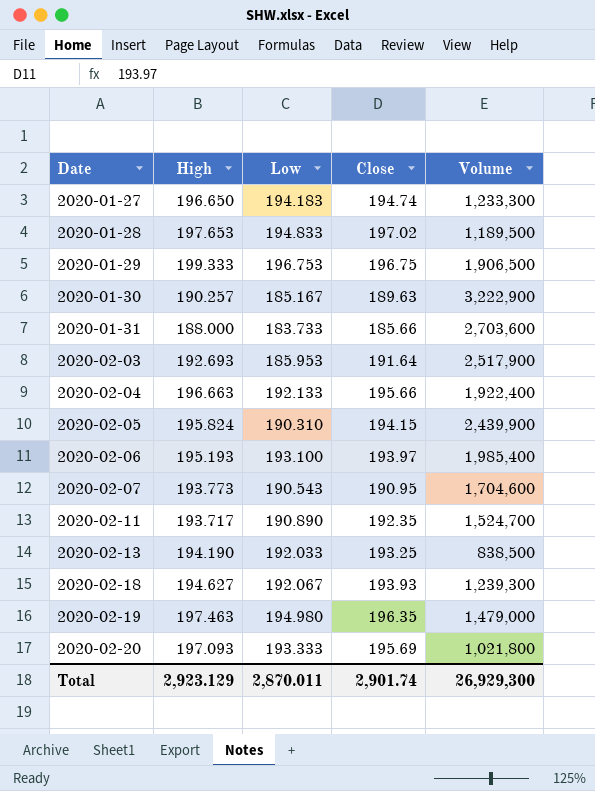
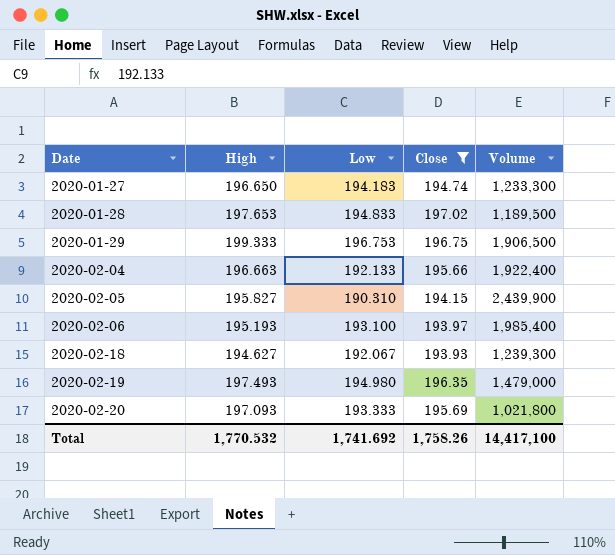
filter: none -> Close >= 193.93
2020-02-05 | High: 195.824 -> 195.827
2020-02-19 | High: 197.463 -> 197.493
Total | High: 2,923.129 -> 1,770.532
Total | Low: 2,870.011 -> 1,741.692
Total | Close: 2,901.74 -> 1,758.26
Total | Volume: 26,929,300 -> 14,417,100

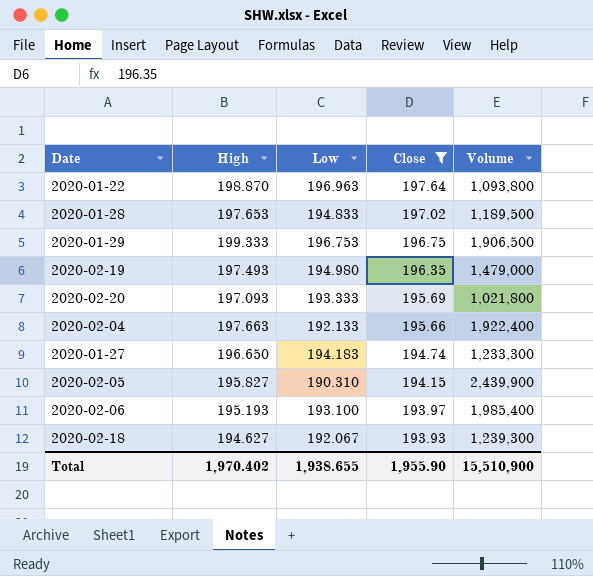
row order: Date ascending -> Close descending
row 2020-01-22: none -> 198.870 | 196.963 | 197.64 | 1,093,800
2020-02-04 | High: 196.663 -> 197.663
Total | High: 1,770.532 -> 1,970.402
Total | Low: 1,741.692 -> 1,938.655
Total | Close: 1,758.26 -> 1,955.90
Total | Volume: 14,417,100 -> 15,510,900

